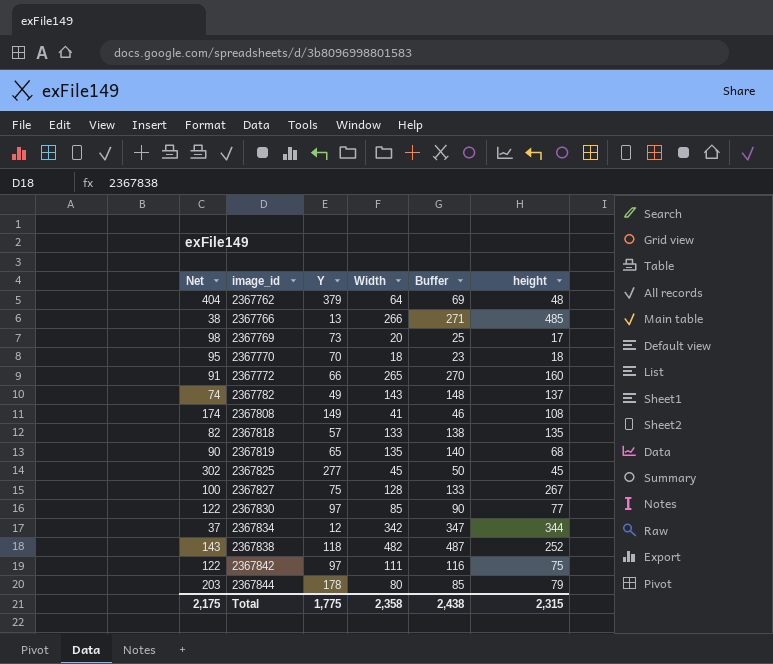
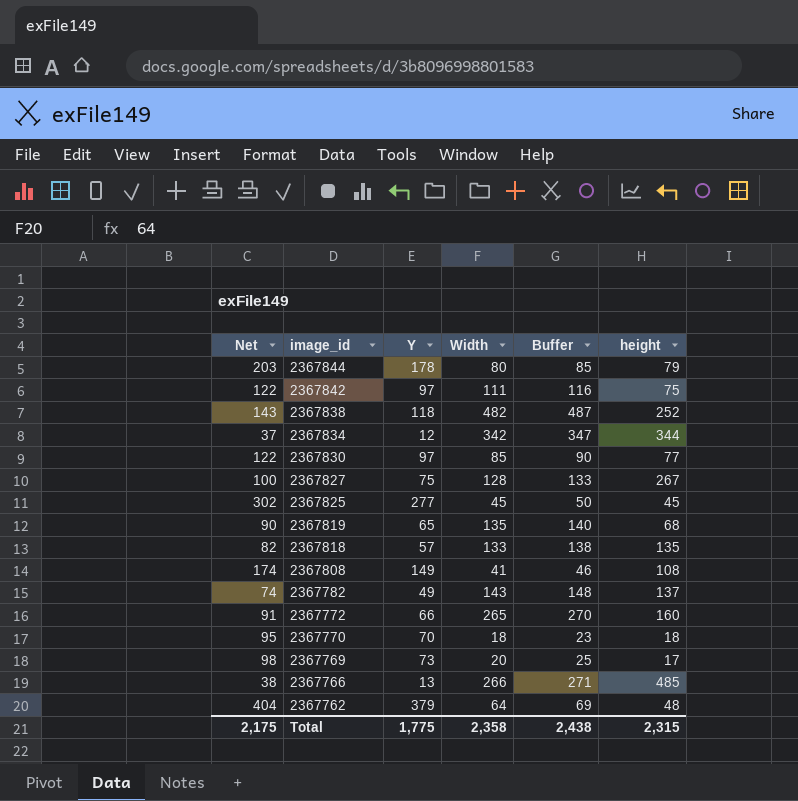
row order: image_id ascending -> image_id descending

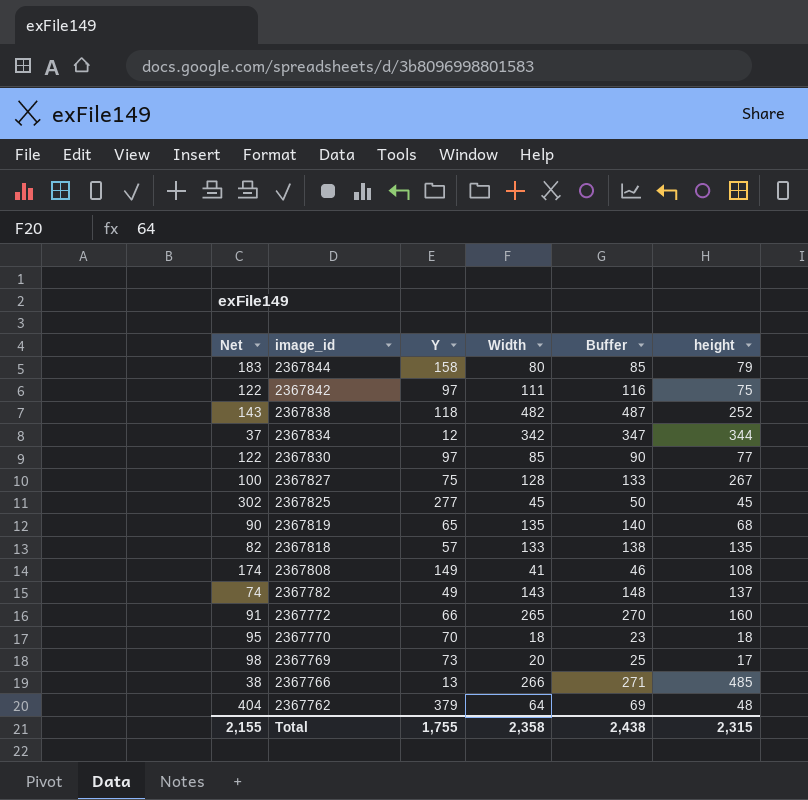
2367844 | Net: 203 -> 183
2367844 | Y: 178 -> 158
Total | Net: 2,175 -> 2,155
Total | Y: 1,775 -> 1,755

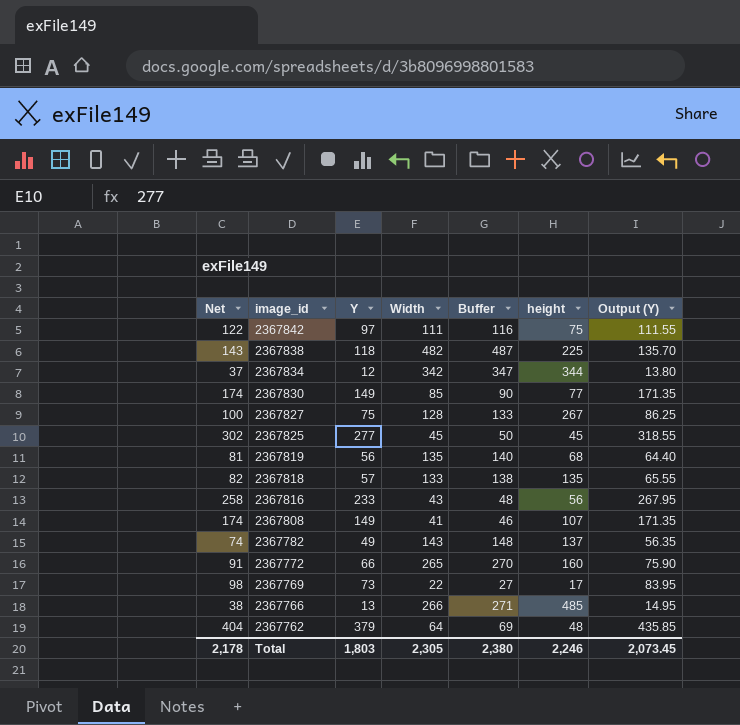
column Output (Y) | formula: none -> [Y] * 1.15
row 2367844: 183 | 158 | 80 | 85 | 79 -> none
row 2367770: 95 | 70 | 18 | 23 | 18 -> none
2367838 | height: 252 -> 225
2367830 | Net: 122 -> 174
2367830 | Y: 97 -> 149
2367819 | Net: 90 -> 81
2367819 | Y: 65 -> 56
row 2367816: none -> 258 | 233 | 43 | 48 | 56 | 267.95
2367808 | height: 108 -> 107
2367769 | Width: 20 -> 22
2367769 | Buffer: 25 -> 27
Total | Net: 2,155 -> 2,178
Total | Y: 1,755 -> 1,803
Total | Width: 2,358 -> 2,305
Total | Buffer: 2,438 -> 2,380
Total | height: 2,315 -> 2,246

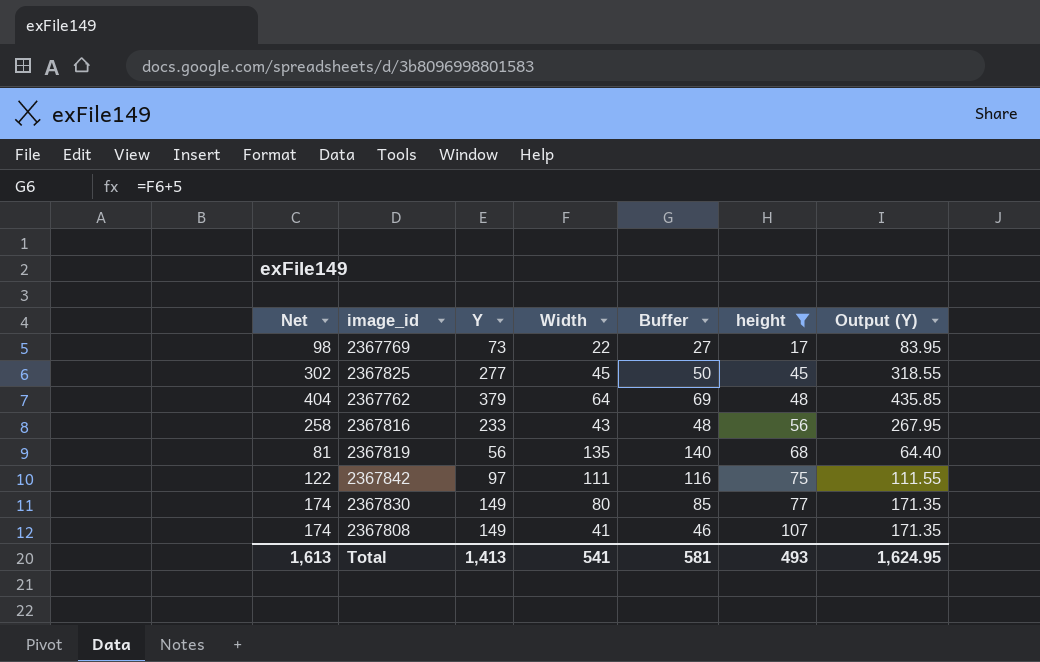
filter: none -> height <= 107
row order: image_id descending -> height ascending
2367830 | Width: 85 -> 80
2367830 | Buffer: 90 -> 85
Total | Net: 2,178 -> 1,613
Total | Y: 1,803 -> 1,413
Total | Width: 2,305 -> 541
Total | Buffer: 2,380 -> 581
Total | height: 2,246 -> 493
Total | Output (Y): 2,073.45 -> 1,624.95

